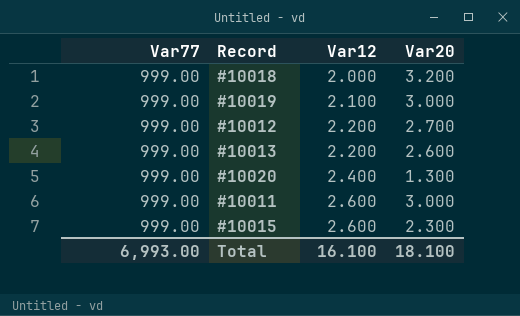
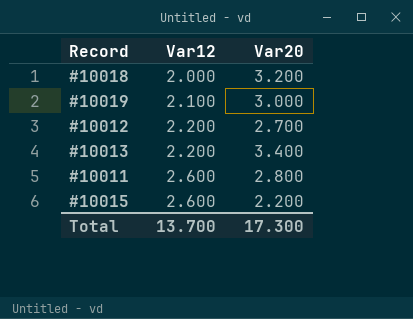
column Var77 | position: 1 -> none
row #10020: 999.00 | 2.400 | 1.300 -> none
#10013 | Var20: 2.600 -> 3.400
#10011 | Var20: 3.000 -> 2.800
#10015 | Var20: 2.300 -> 2.200
Total | Var12: 16.100 -> 13.700
Total | Var20: 18.100 -> 17.300

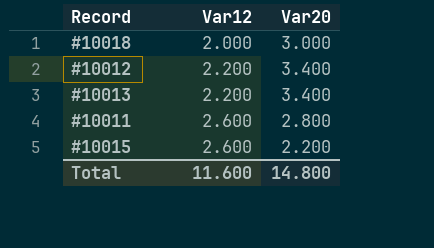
row #10019: 2.100 | 3.000 -> none
#10018 | Var20: 3.200 -> 3.000
#10012 | Var20: 2.700 -> 3.400
Total | Var12: 13.700 -> 11.600
Total | Var20: 17.300 -> 14.800

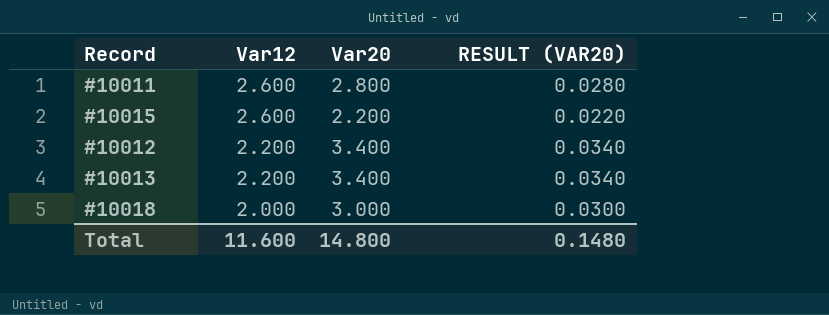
row order: Var12 ascending -> Var12 descending
column RESULT (VAR20) | formula: none -> [Var20] * 0.01

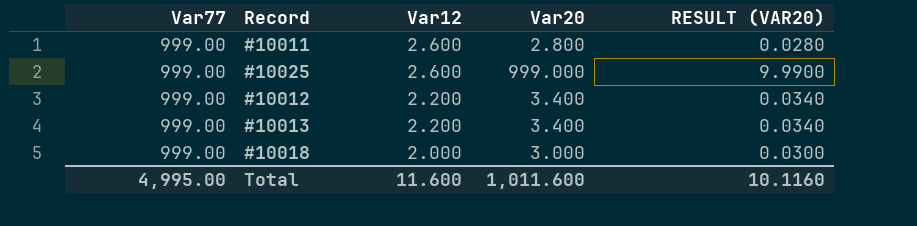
column Var77 | position: none -> 1
row #10015: 2.600 | 2.200 | 0.0220 -> none
row #10025: none -> 999.00 | 2.600 | 999.000 | 9.9900
Total | Var20: 14.800 -> 1,011.600
Total | RESULT (VAR20): 0.1480 -> 10.1160

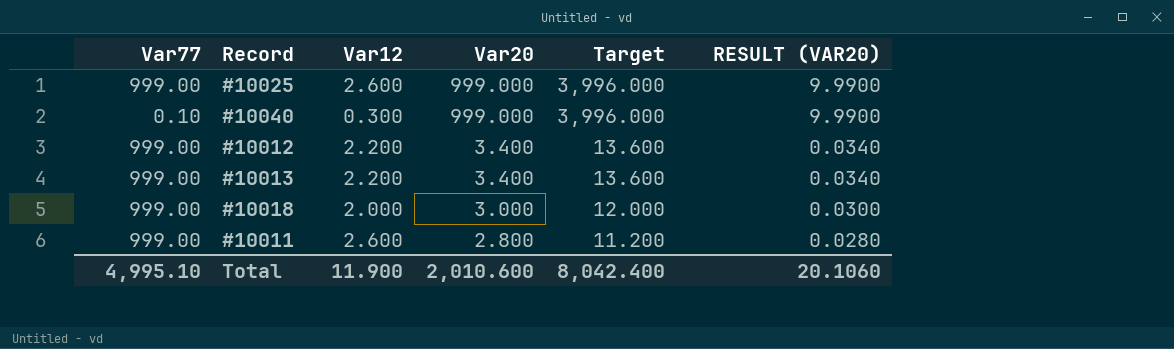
row order: Var12 descending -> Var20 descending
column Target | formula: none -> [Var20] * 4
row #10040: none -> 0.10 | 0.300 | 999.000 | 3,996.000 | 9.9900
Total | Var77: 4,995.00 -> 4,995.10
Total | Var12: 11.600 -> 11.900
Total | Var20: 1,011.600 -> 2,010.600
Total | RESULT (VAR20): 10.1160 -> 20.1060

